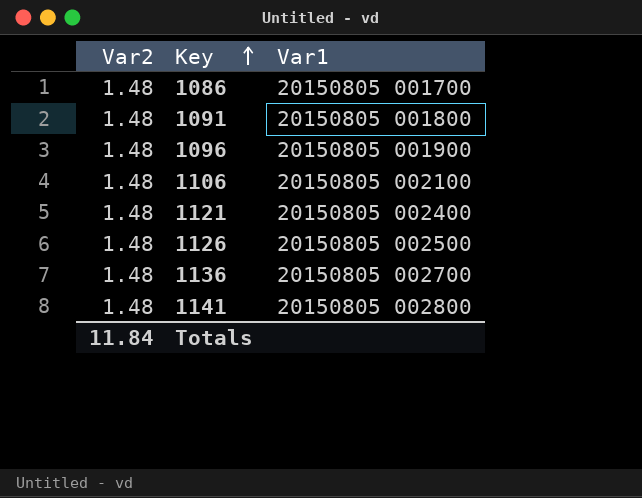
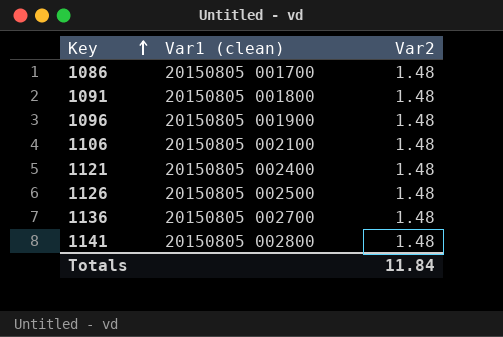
column name: Var1 -> Var1 (clean)
column Var2 | position: 1 -> 3

